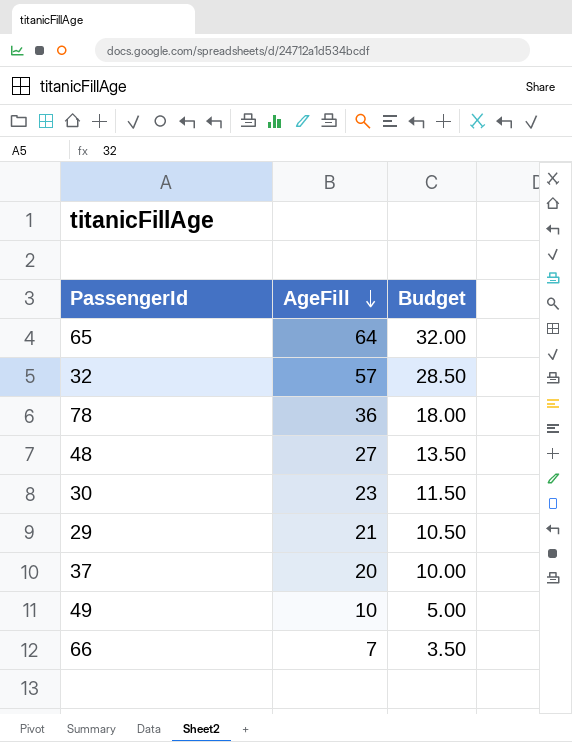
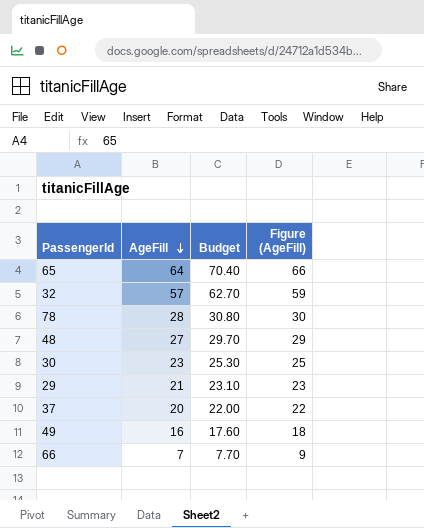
column Budget | formula: [AgeFill] * 0.5 -> [AgeFill] * 1.1
column Figure (AgeFill) | formula: none -> [AgeFill] + 2
78 | AgeFill: 36 -> 28
49 | AgeFill: 10 -> 16

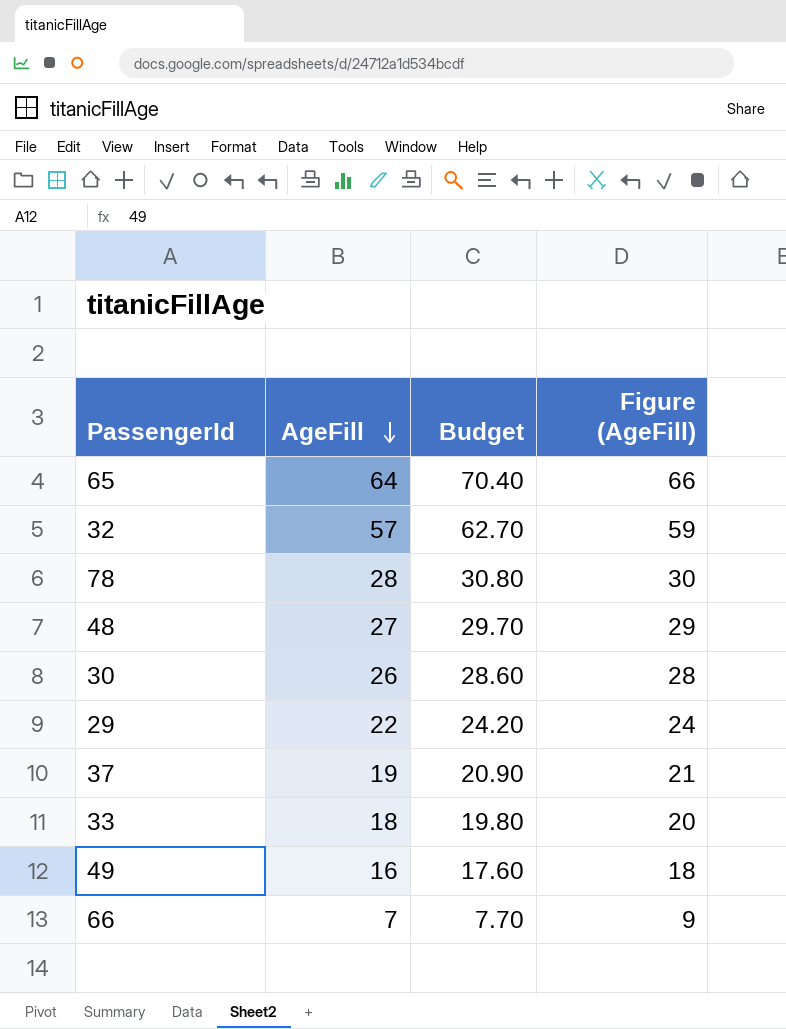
30 | AgeFill: 23 -> 26
30 | Budget: 25.30 -> 28.60
30 | Figure (AgeFill): 25 -> 28
29 | AgeFill: 21 -> 22
29 | Budget: 23.10 -> 24.20
29 | Figure (AgeFill): 23 -> 24
37 | AgeFill: 20 -> 19
37 | Budget: 22.00 -> 20.90
37 | Figure (AgeFill): 22 -> 21
row 33: none -> 18 | 19.80 | 20

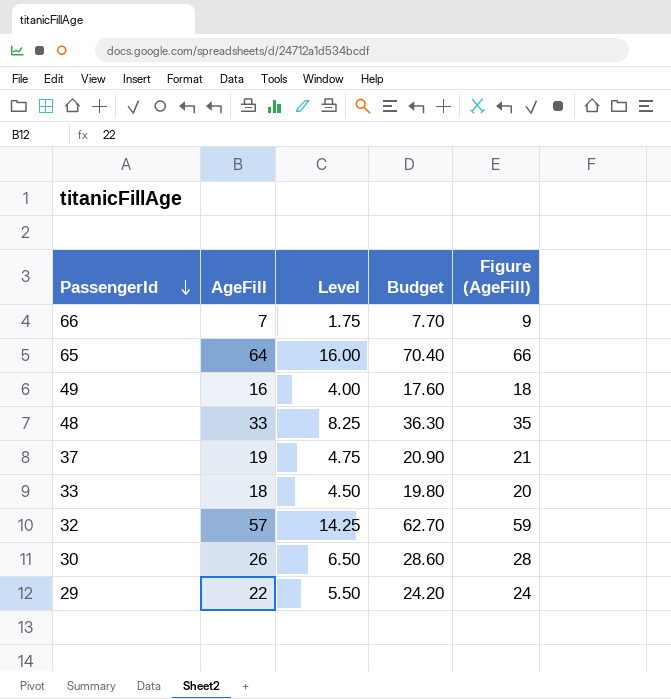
row order: AgeFill descending -> PassengerId descending
column Level | formula: none -> [AgeFill] * 0.25
row 78: 28 | 30.80 | 30 -> none
48 | AgeFill: 27 -> 33
48 | Budget: 29.70 -> 36.30
48 | Figure (AgeFill): 29 -> 35

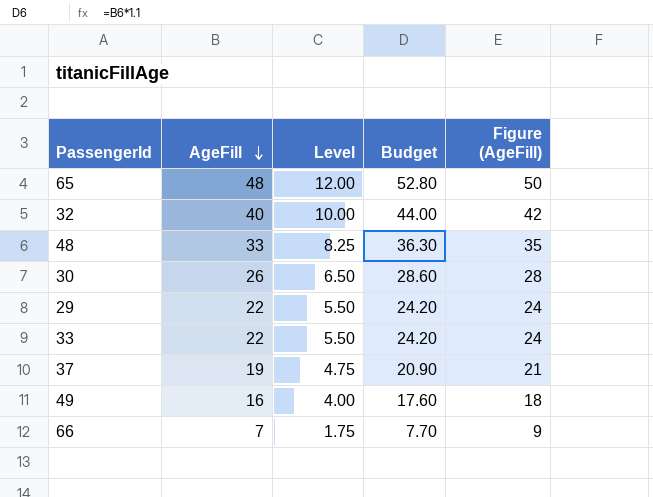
row order: PassengerId descending -> AgeFill descending
65 | AgeFill: 64 -> 48
65 | Level: 16.00 -> 12.00
65 | Budget: 70.40 -> 52.80
65 | Figure (AgeFill): 66 -> 50
32 | AgeFill: 57 -> 40
32 | Level: 14.25 -> 10.00
32 | Budget: 62.70 -> 44.00
32 | Figure (AgeFill): 59 -> 42
33 | AgeFill: 18 -> 22
33 | Level: 4.50 -> 5.50
33 | Budget: 19.80 -> 24.20
33 | Figure (AgeFill): 20 -> 24

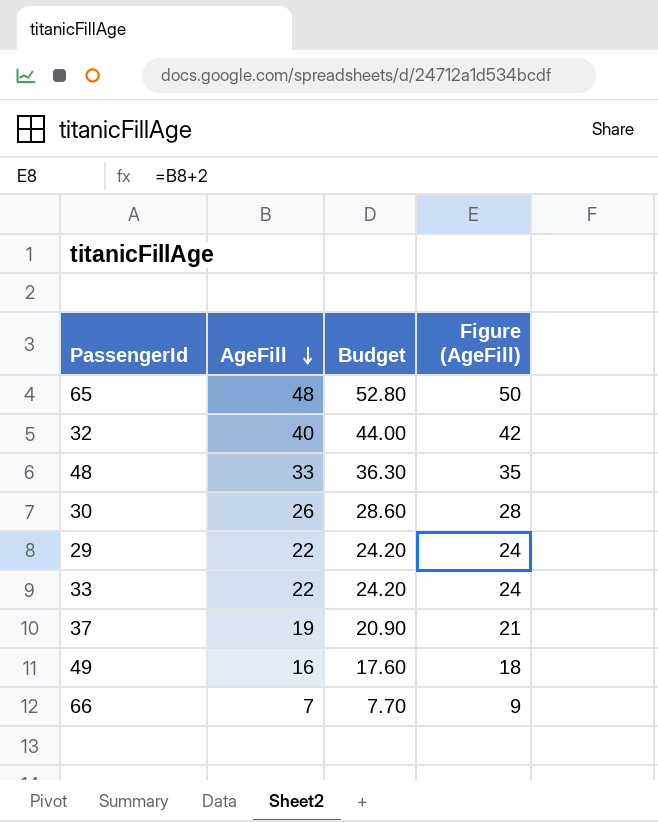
column Level | formula: [AgeFill] * 0.25 -> none

